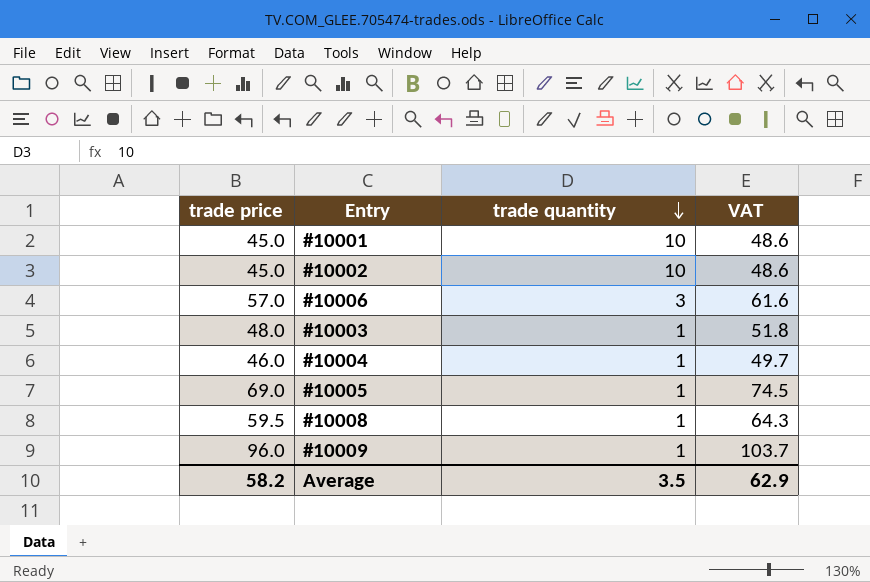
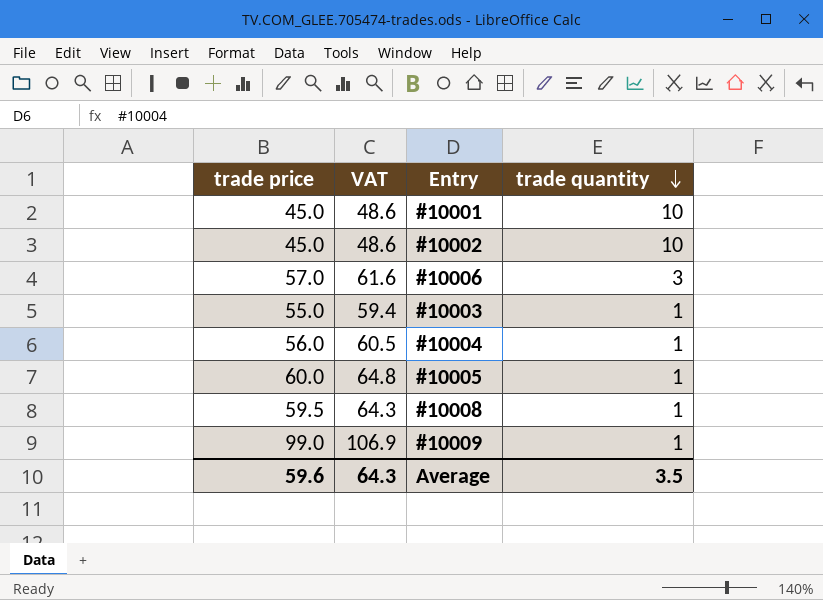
column VAT | position: 4 -> 2
#10003 | trade price: 48.0 -> 55.0
#10003 | VAT: 51.8 -> 59.4
#10004 | trade price: 46.0 -> 56.0
#10004 | VAT: 49.7 -> 60.5
#10005 | trade price: 69.0 -> 60.0
#10005 | VAT: 74.5 -> 64.8
#10009 | trade price: 96.0 -> 99.0
#10009 | VAT: 103.7 -> 106.9
Average | trade price: 58.2 -> 59.6
Average | VAT: 62.9 -> 64.3

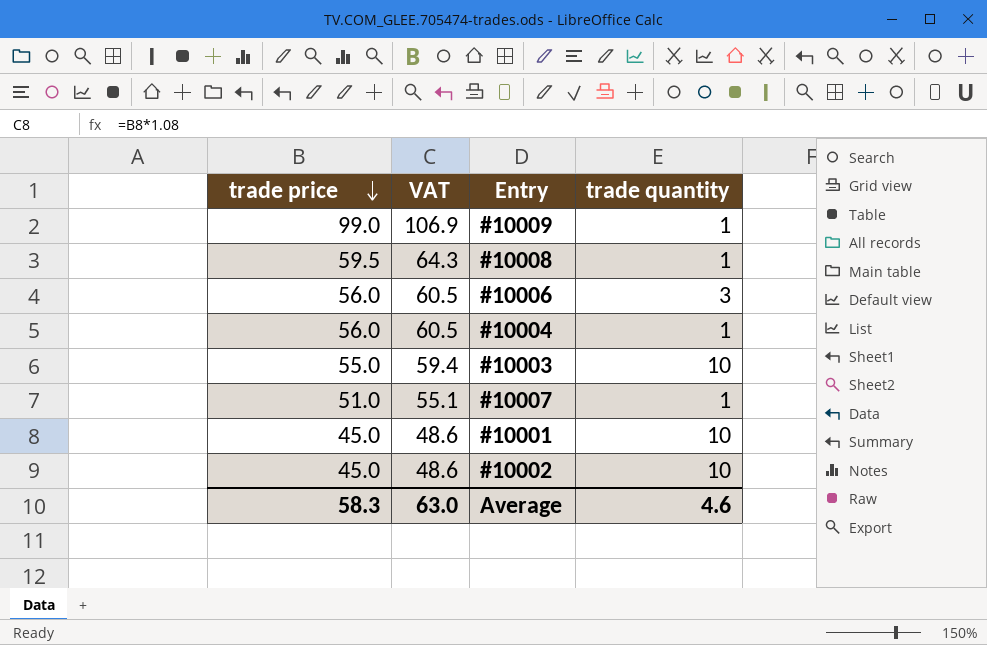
row order: trade quantity descending -> trade price descending
row #10005: 60.0 | 64.8 | 1 -> none
#10006 | trade price: 57.0 -> 56.0
#10006 | VAT: 61.6 -> 60.5
#10003 | trade quantity: 1 -> 10
row #10007: none -> 51.0 | 55.1 | 1
Average | trade price: 59.6 -> 58.3
Average | VAT: 64.3 -> 63.0
Average | trade quantity: 3.5 -> 4.6

